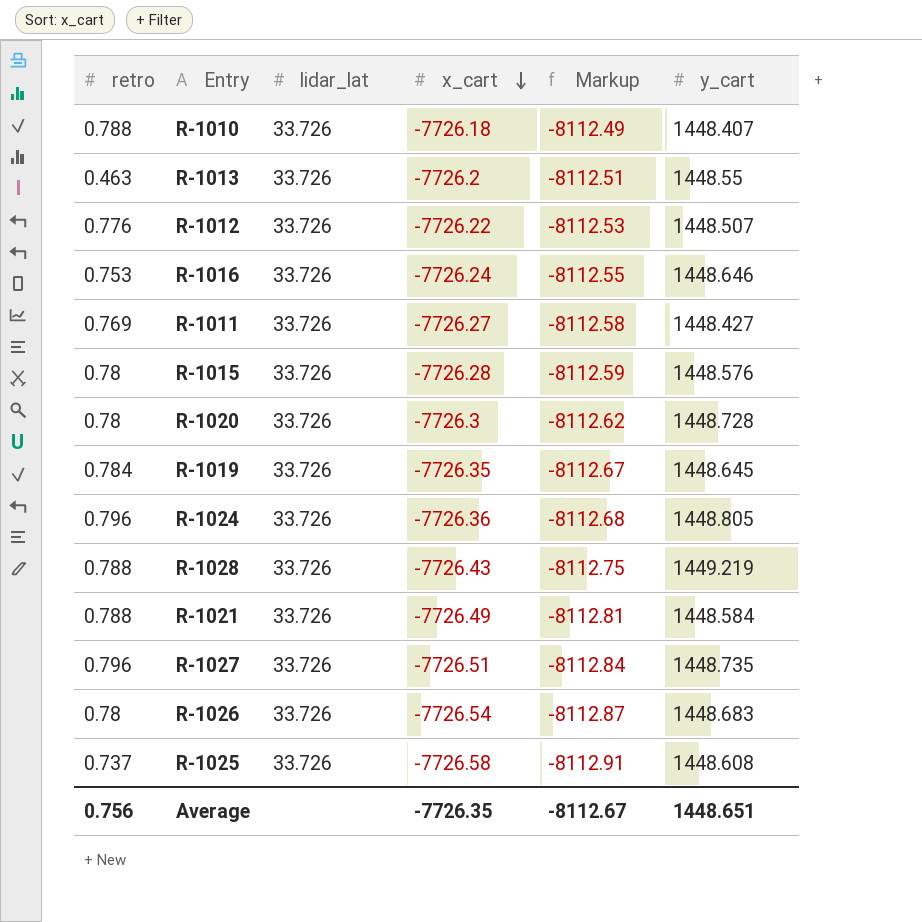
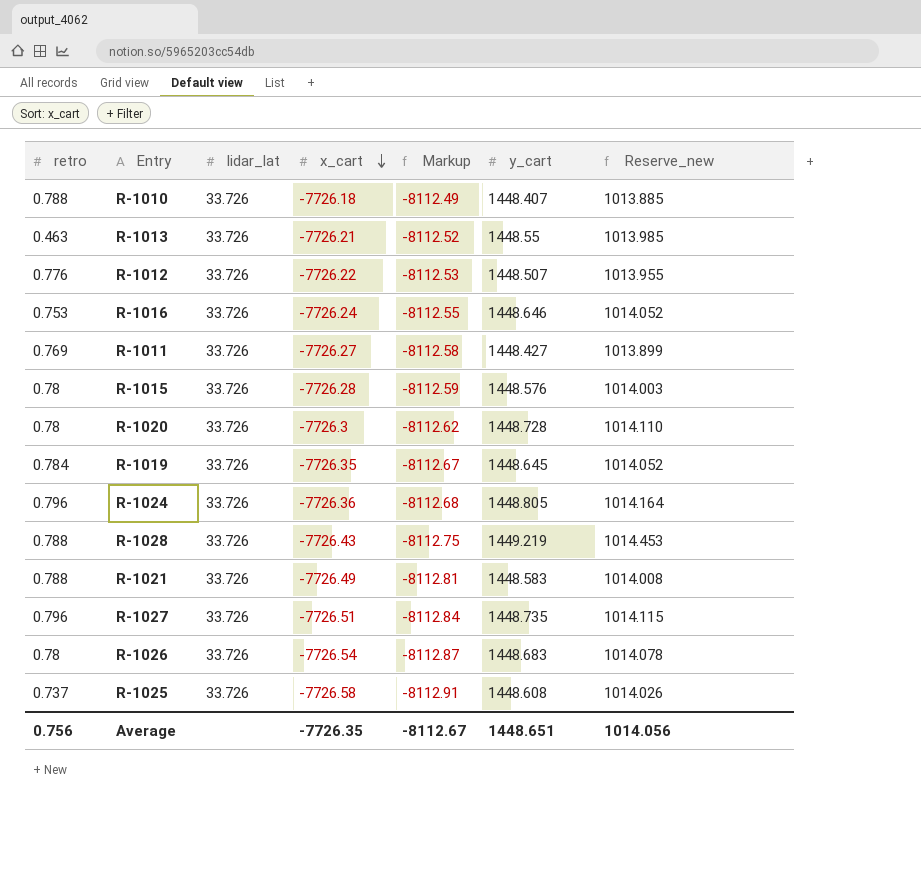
column Reserve_new | formula: none -> [y_cart] * 0.7
R-1013 | x_cart: -7726.2 -> -7726.21
R-1013 | Markup: -8112.51 -> -8112.52
R-1021 | y_cart: 1448.584 -> 1448.583

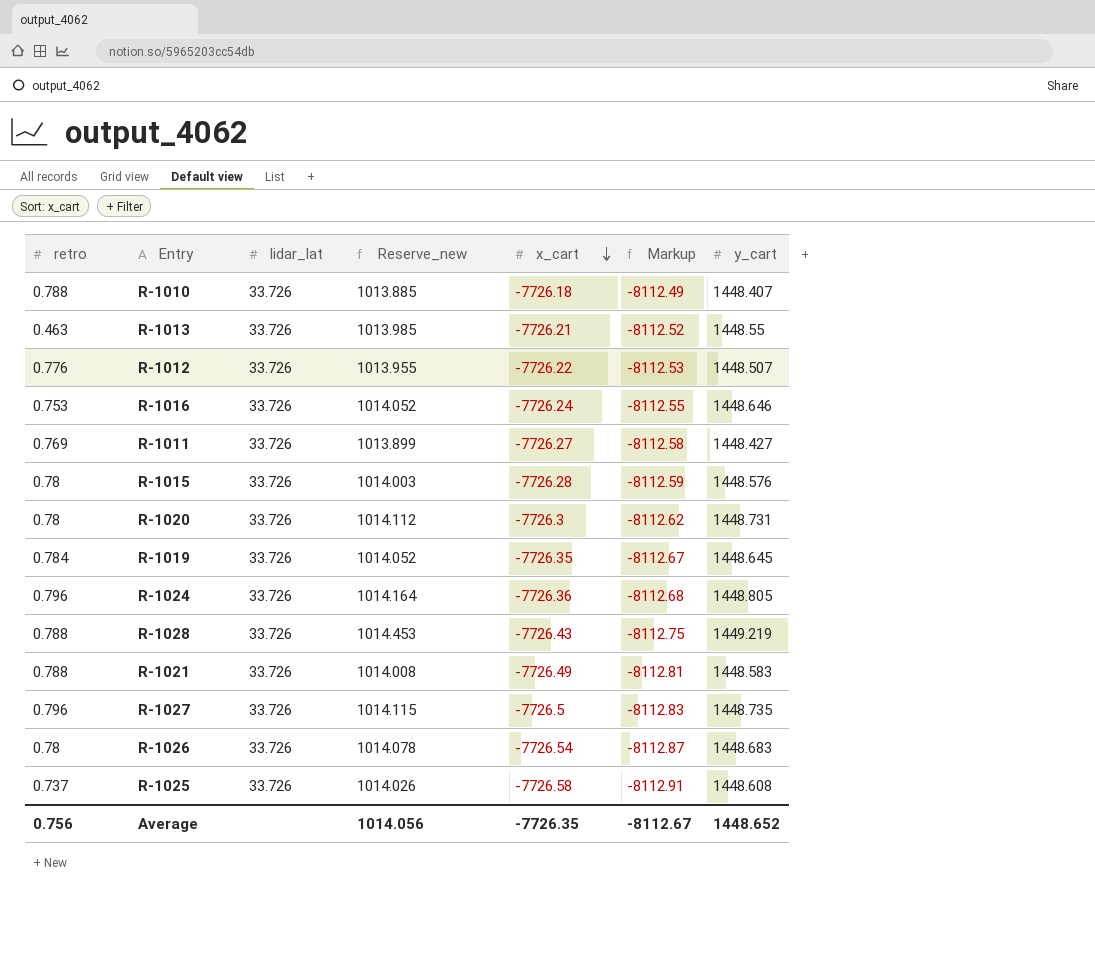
column Reserve_new | position: 7 -> 4
R-1020 | Reserve_new: 1014.110 -> 1014.112
R-1020 | y_cart: 1448.728 -> 1448.731
R-1027 | x_cart: -7726.51 -> -7726.5
R-1027 | Markup: -8112.84 -> -8112.83
Average | y_cart: 1448.651 -> 1448.652

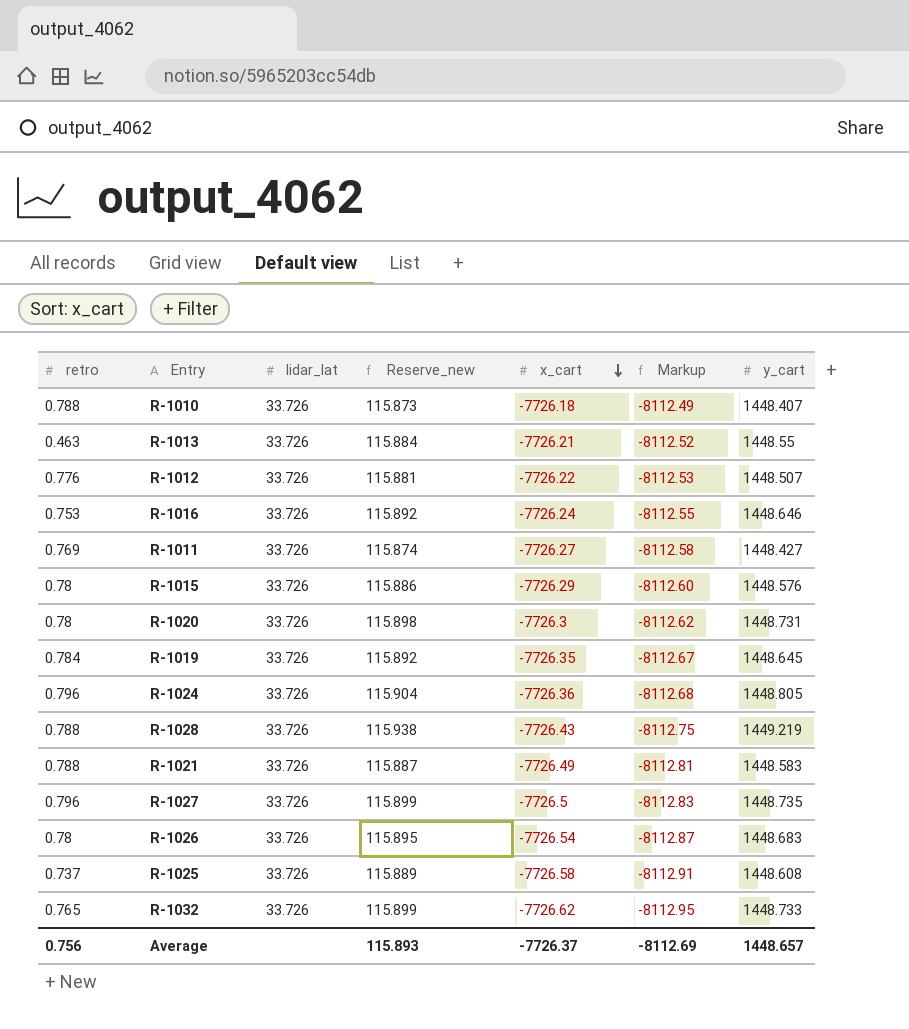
column Reserve_new | formula: [y_cart] * 0.7 -> [y_cart] * 0.08
R-1015 | x_cart: -7726.28 -> -7726.29
R-1015 | Markup: -8112.59 -> -8112.60
row R-1032: none -> 0.765 | 33.726 | 115.899 | -7726.62 | -8112.95 | 1448.733
Average | Reserve_new: 1014.056 -> 115.893
Average | x_cart: -7726.35 -> -7726.37
Average | Markup: -8112.67 -> -8112.69
Average | y_cart: 1448.652 -> 1448.657

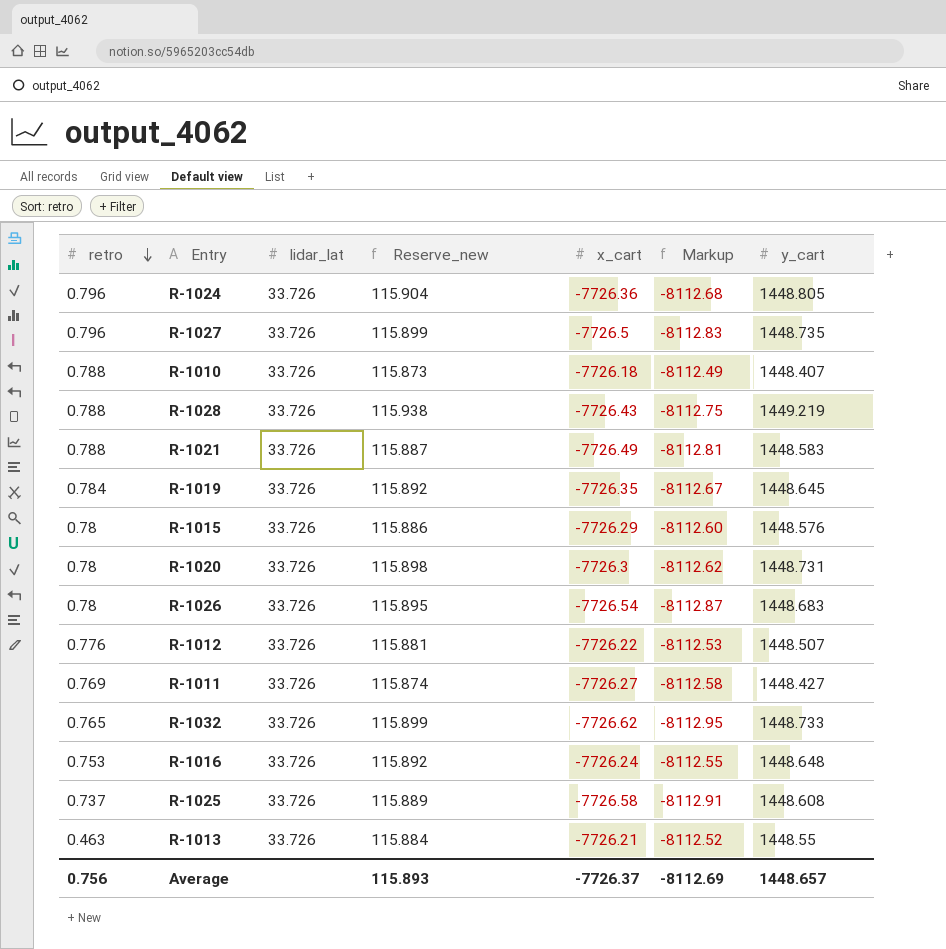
row order: x_cart descending -> retro descending
R-1016 | y_cart: 1448.646 -> 1448.648

